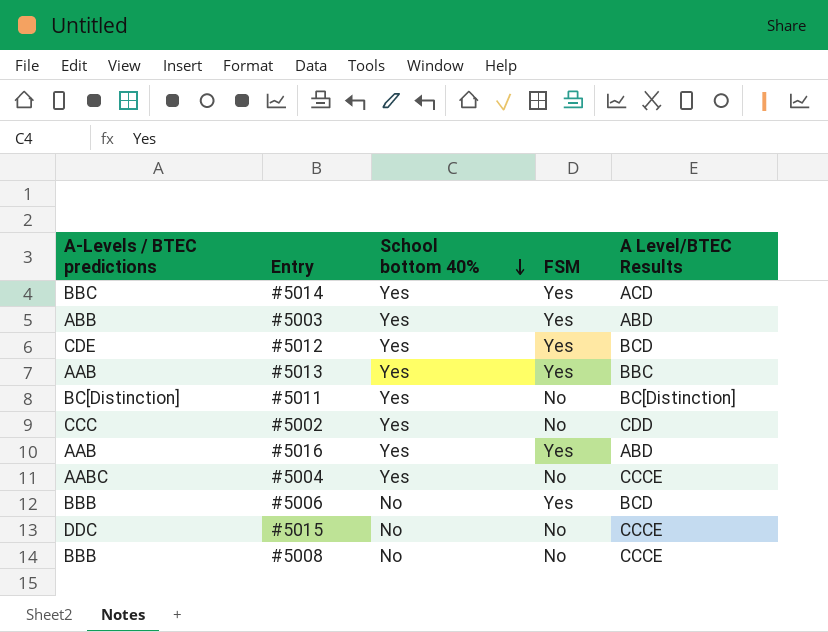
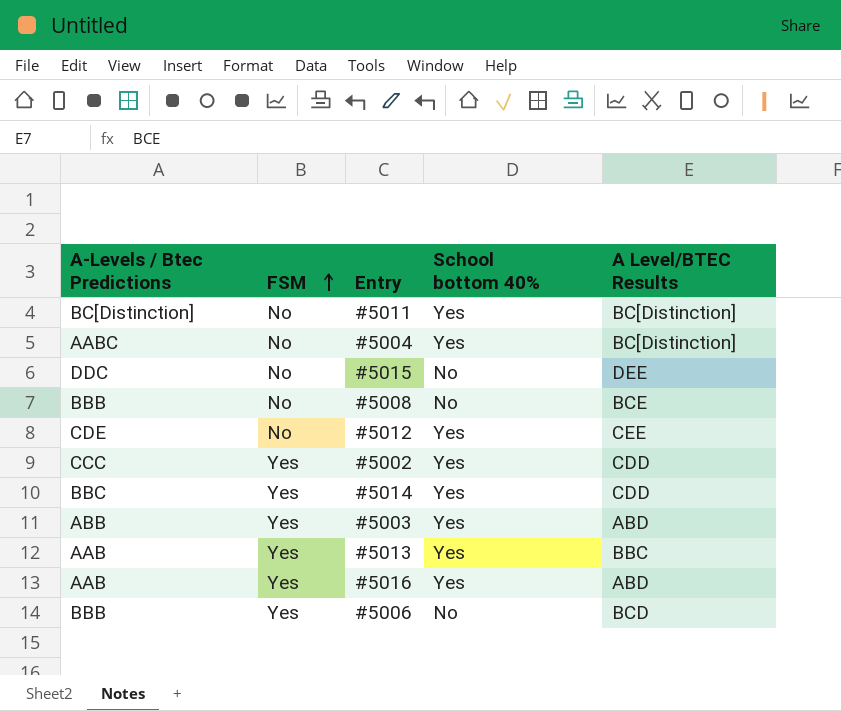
row order: School bottom 40% descending -> FSM ascending
column name: A-Levels / BTEC predictions -> A-Levels / Btec Predictions
column FSM | position: 4 -> 2
#5004 | A Level/BTEC Results: CCCE -> BC[Distinction]
#5015 | A Level/BTEC Results: CCCE -> DEE
#5008 | A Level/BTEC Results: CCCE -> BCE
#5012 | FSM: Yes -> No
#5012 | A Level/BTEC Results: BCD -> CEE
#5002 | FSM: No -> Yes
#5014 | A Level/BTEC Results: ACD -> CDD

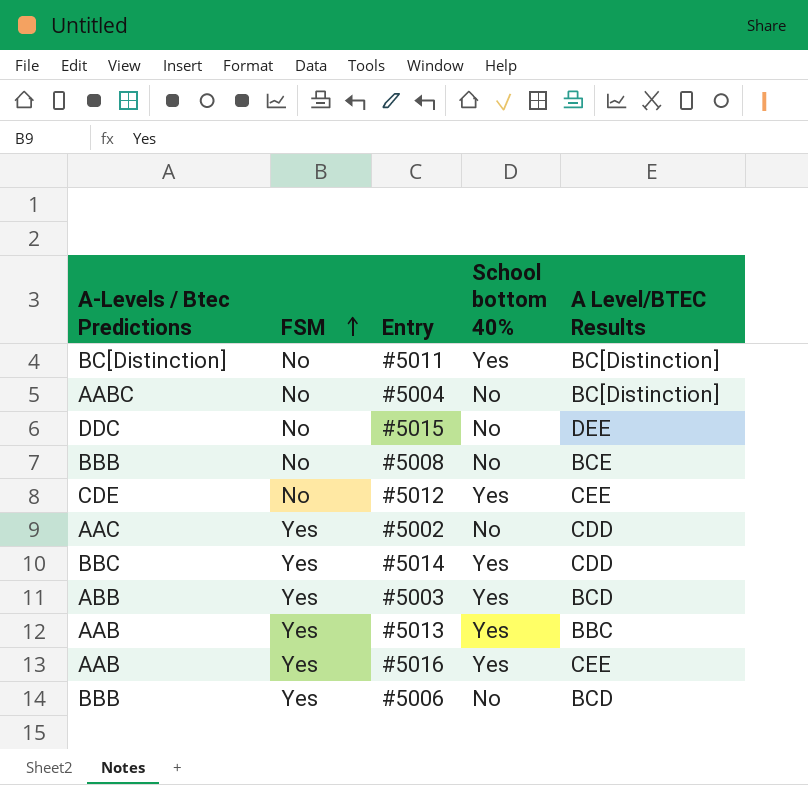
#5004 | School bottom 40%: Yes -> No
#5002 | A-Levels / Btec Predictions: CCC -> AAC
#5002 | School bottom 40%: Yes -> No
#5003 | A Level/BTEC Results: ABD -> BCD
#5016 | A Level/BTEC Results: ABD -> CEE

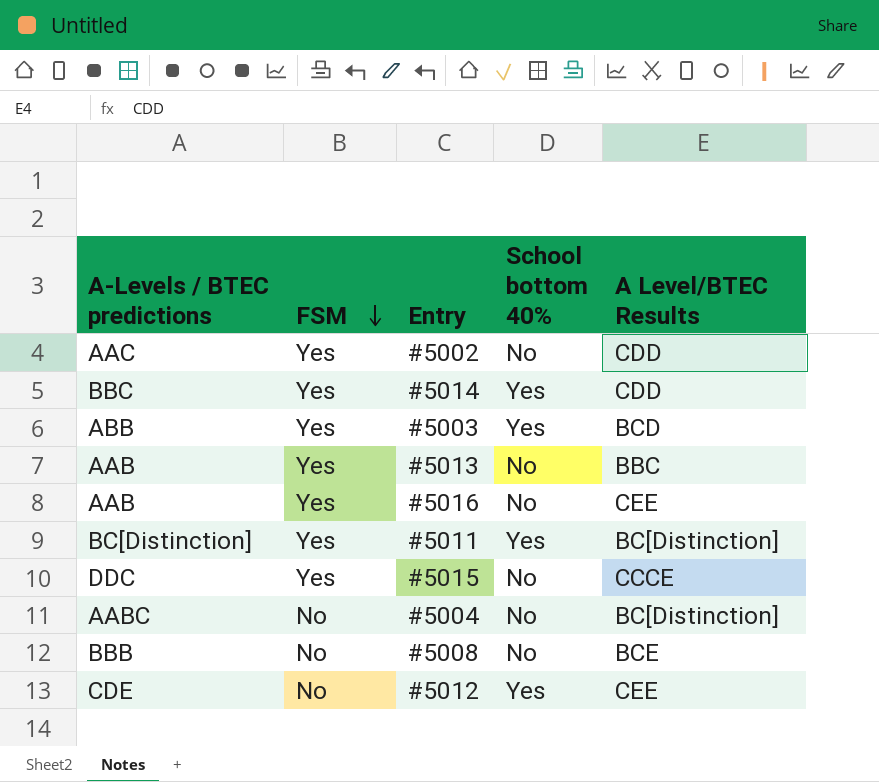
row order: FSM ascending -> FSM descending
column name: A-Levels / Btec Predictions -> A-Levels / BTEC predictions
row #5006: BBB | Yes | No | BCD -> none
#5013 | School bottom 40%: Yes -> No
#5016 | School bottom 40%: Yes -> No
#5011 | FSM: No -> Yes
#5015 | FSM: No -> Yes
#5015 | A Level/BTEC Results: DEE -> CCCE

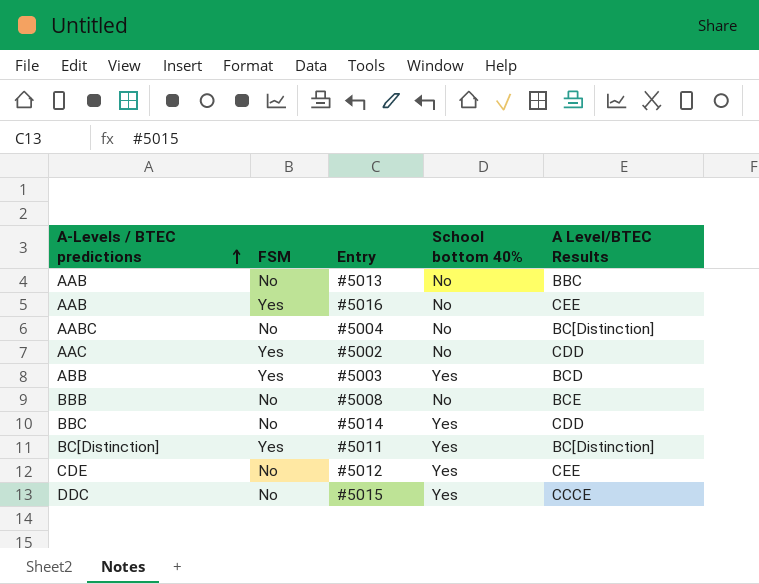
row order: FSM descending -> A-Levels / BTEC predictions ascending
#5013 | FSM: Yes -> No
#5014 | FSM: Yes -> No
#5015 | FSM: Yes -> No
#5015 | School bottom 40%: No -> Yes

